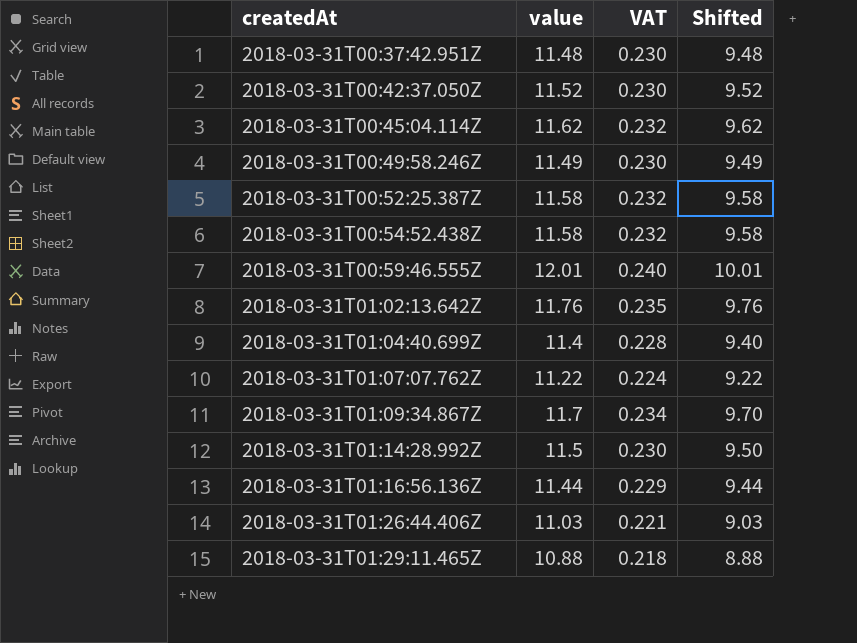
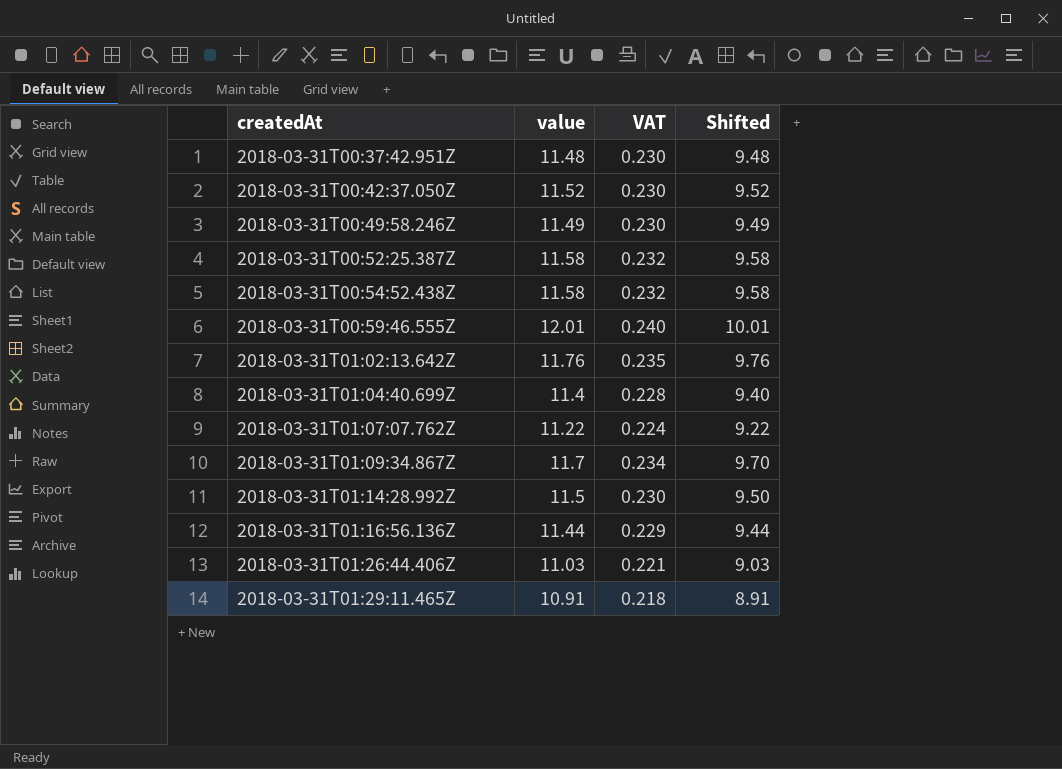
row 2018-03-31T00:45:04.114Z: 11.62 | 0.232 | 9.62 -> none
2018-03-31T01:29:11.465Z | value: 10.88 -> 10.91
2018-03-31T01:29:11.465Z | Shifted: 8.88 -> 8.91

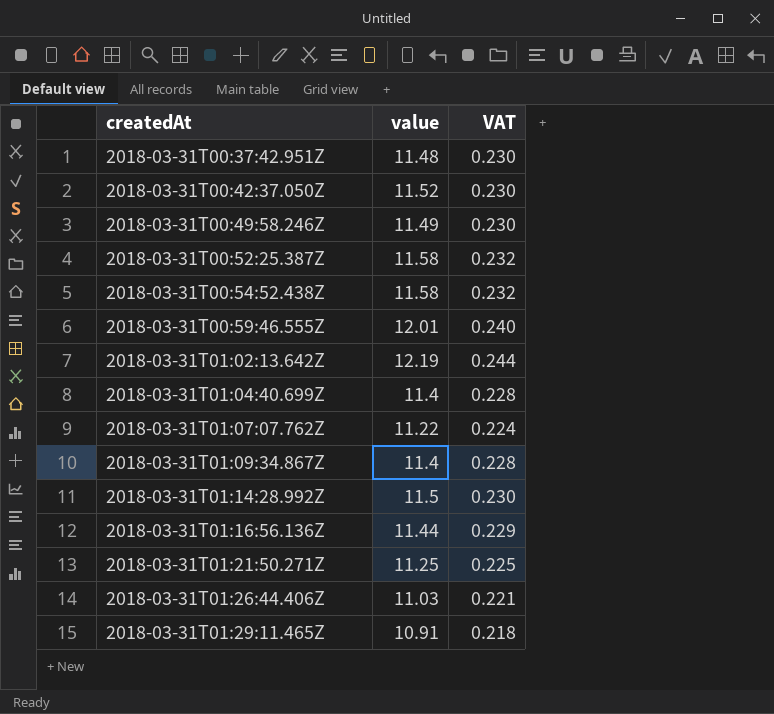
column Shifted | formula: [value] - 2 -> none
2018-03-31T01:02:13.642Z | value: 11.76 -> 12.19
2018-03-31T01:02:13.642Z | VAT: 0.235 -> 0.244
2018-03-31T01:09:34.867Z | value: 11.7 -> 11.4
2018-03-31T01:09:34.867Z | VAT: 0.234 -> 0.228
row 2018-03-31T01:21:50.271Z: none -> 11.25 | 0.225

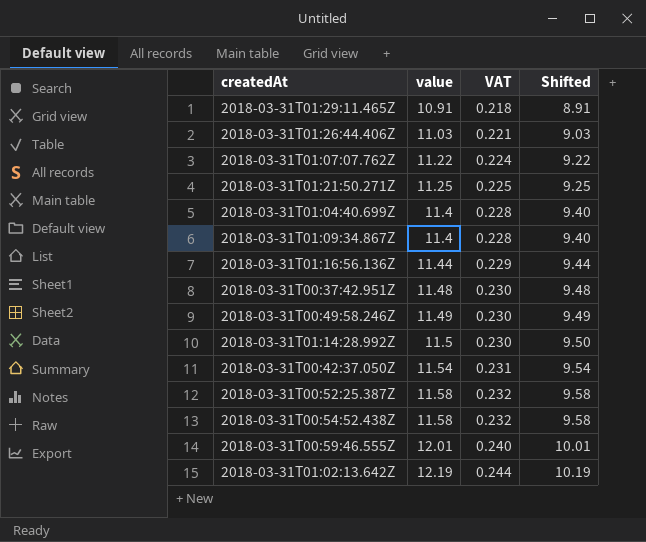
row order: createdAt ascending -> value ascending
column Shifted | formula: none -> [value] - 2
2018-03-31T00:42:37.050Z | value: 11.52 -> 11.54
2018-03-31T00:42:37.050Z | VAT: 0.230 -> 0.231

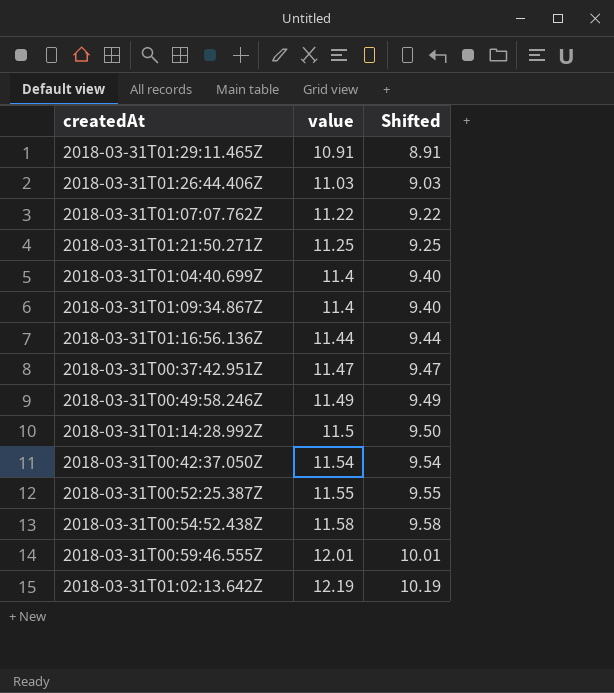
column VAT | formula: [value] * 0.02 -> none
2018-03-31T00:37:42.951Z | value: 11.48 -> 11.47
2018-03-31T00:37:42.951Z | Shifted: 9.48 -> 9.47
2018-03-31T00:52:25.387Z | value: 11.58 -> 11.55
2018-03-31T00:52:25.387Z | Shifted: 9.58 -> 9.55

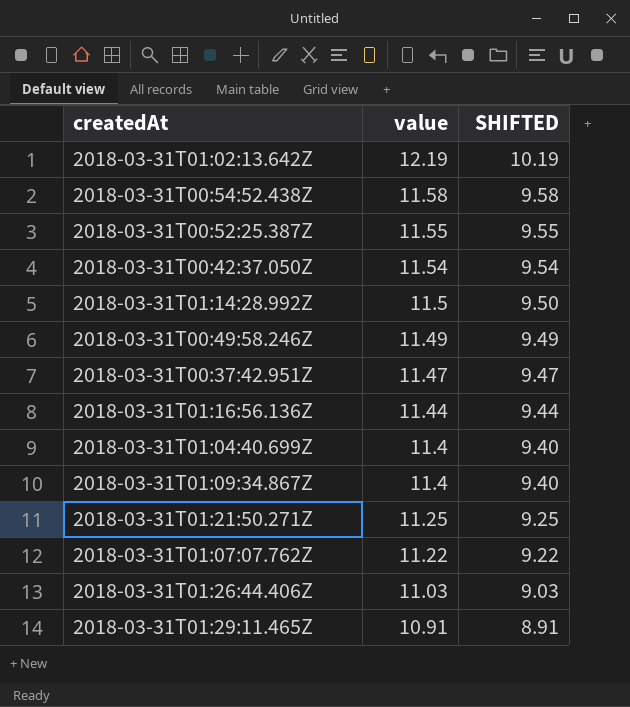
row order: value ascending -> value descending
column name: Shifted -> SHIFTED
row 2018-03-31T00:59:46.555Z: 12.01 | 10.01 -> none

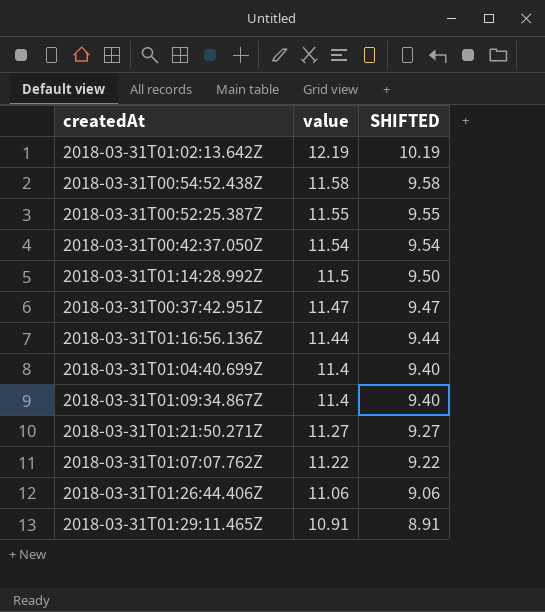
row 2018-03-31T00:49:58.246Z: 11.49 | 9.49 -> none
2018-03-31T01:21:50.271Z | value: 11.25 -> 11.27
2018-03-31T01:21:50.271Z | SHIFTED: 9.25 -> 9.27
2018-03-31T01:26:44.406Z | value: 11.03 -> 11.06
2018-03-31T01:26:44.406Z | SHIFTED: 9.03 -> 9.06

